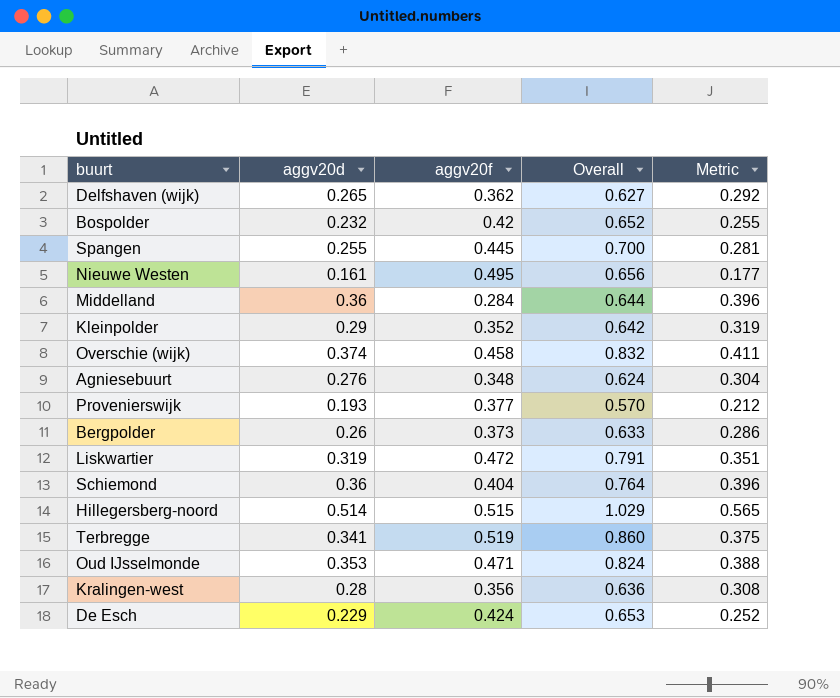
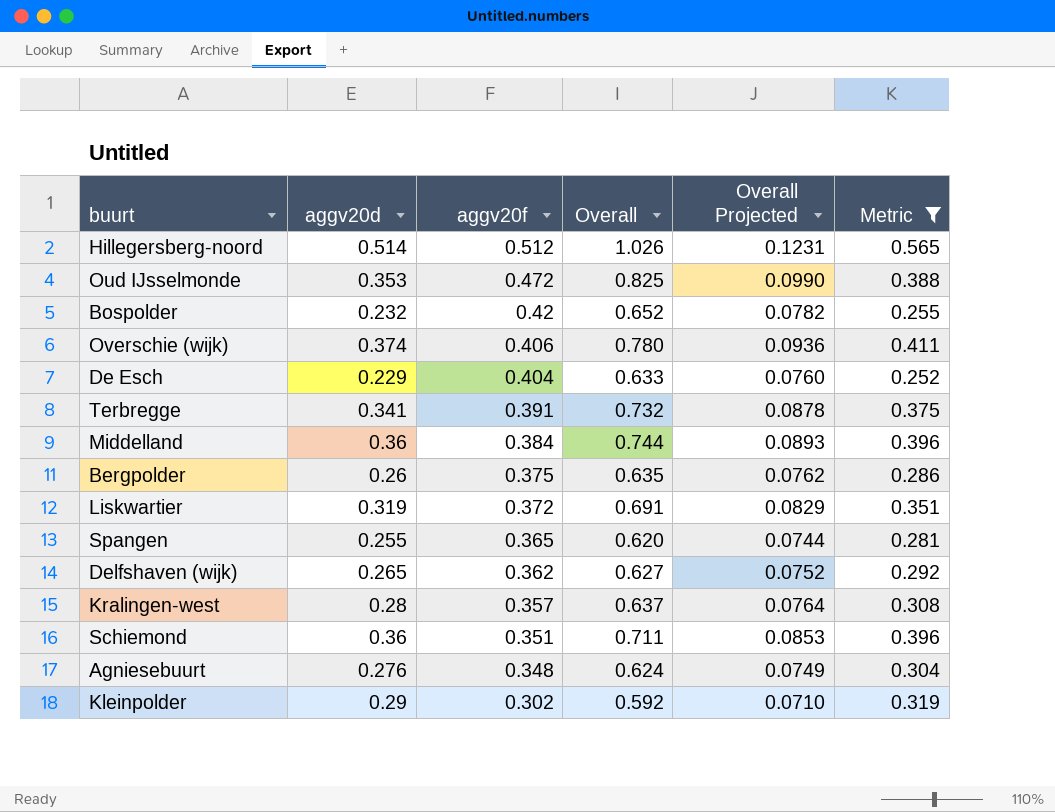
filter: none -> Metric >= 0.252
row order: none -> aggv20f descending
column Overall Projected | formula: none -> [Overall] * 0.12
Hillegersberg-noord | aggv20f: 0.515 -> 0.512
Hillegersberg-noord | Overall: 1.029 -> 1.026
Oud IJsselmonde | aggv20f: 0.471 -> 0.472
Oud IJsselmonde | Overall: 0.824 -> 0.825
Overschie (wijk) | aggv20f: 0.458 -> 0.406
Overschie (wijk) | Overall: 0.832 -> 0.780
De Esch | aggv20f: 0.424 -> 0.404
De Esch | Overall: 0.653 -> 0.633
Terbregge | aggv20f: 0.519 -> 0.391
Terbregge | Overall: 0.860 -> 0.732
Middelland | aggv20f: 0.284 -> 0.384
Middelland | Overall: 0.644 -> 0.744
Bergpolder | aggv20f: 0.373 -> 0.375
Bergpolder | Overall: 0.633 -> 0.635
Liskwartier | aggv20f: 0.472 -> 0.372
Liskwartier | Overall: 0.791 -> 0.691
Spangen | aggv20f: 0.445 -> 0.365
Spangen | Overall: 0.700 -> 0.620
Kralingen-west | aggv20f: 0.356 -> 0.357
Kralingen-west | Overall: 0.636 -> 0.637
Schiemond | aggv20f: 0.404 -> 0.351
Schiemond | Overall: 0.764 -> 0.711
Kleinpolder | aggv20f: 0.352 -> 0.302
Kleinpolder | Overall: 0.642 -> 0.592

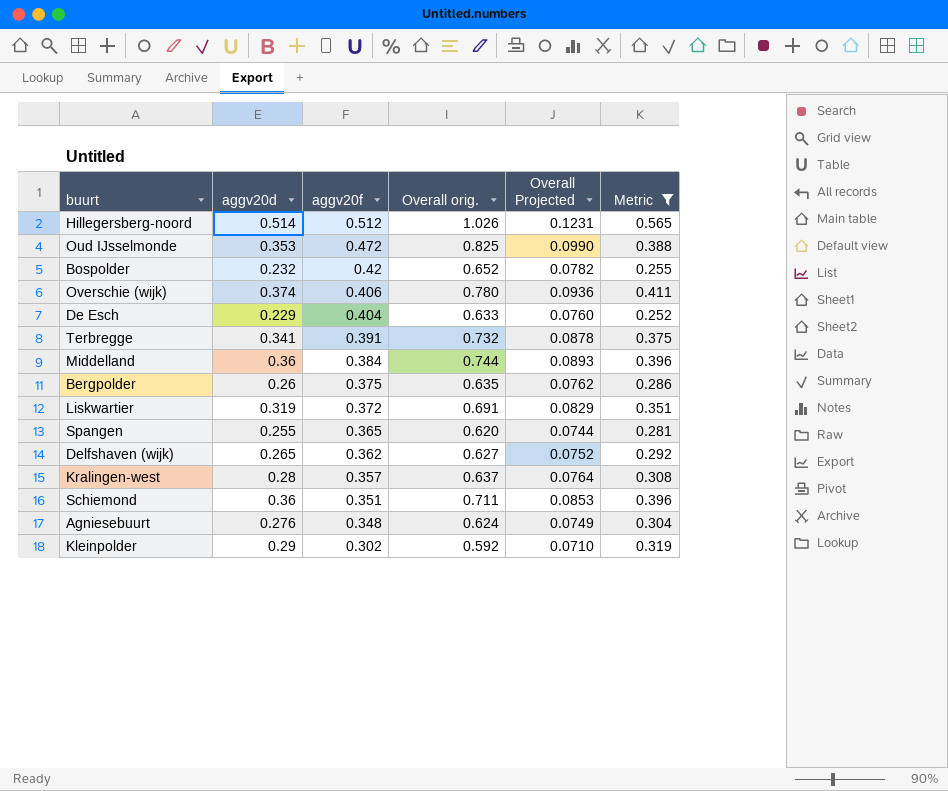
column name: Overall -> Overall orig.

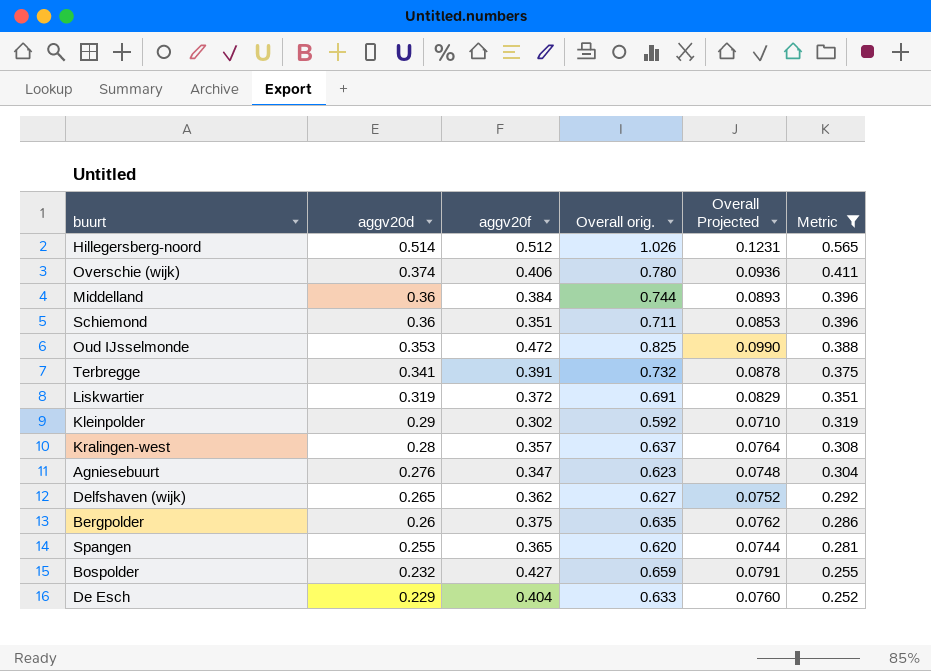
row order: aggv20f descending -> aggv20d descending
Agniesebuurt | aggv20f: 0.348 -> 0.347
Agniesebuurt | Overall orig.: 0.624 -> 0.623
Agniesebuurt | Overall Projected: 0.0749 -> 0.0748
Bospolder | aggv20f: 0.42 -> 0.427
Bospolder | Overall orig.: 0.652 -> 0.659
Bospolder | Overall Projected: 0.0782 -> 0.0791

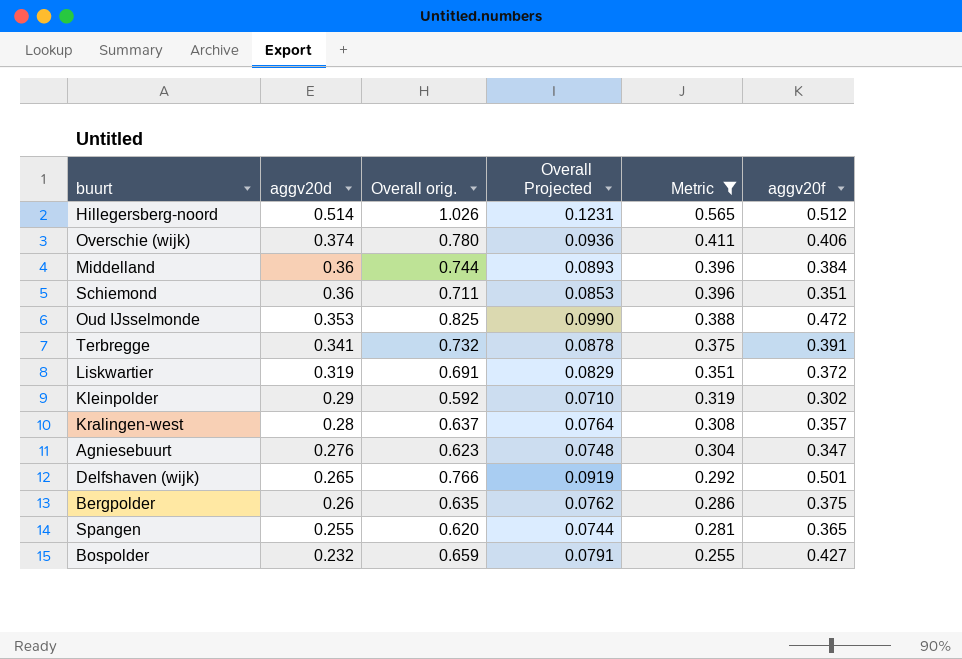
column aggv20f | position: 3 -> 6
row De Esch: 0.229 | 0.404 | 0.633 | 0.0760 | 0.252 -> none
Delfshaven (wijk) | Overall orig.: 0.627 -> 0.766
Delfshaven (wijk) | Overall Projected: 0.0752 -> 0.0919
Delfshaven (wijk) | aggv20f: 0.362 -> 0.501

